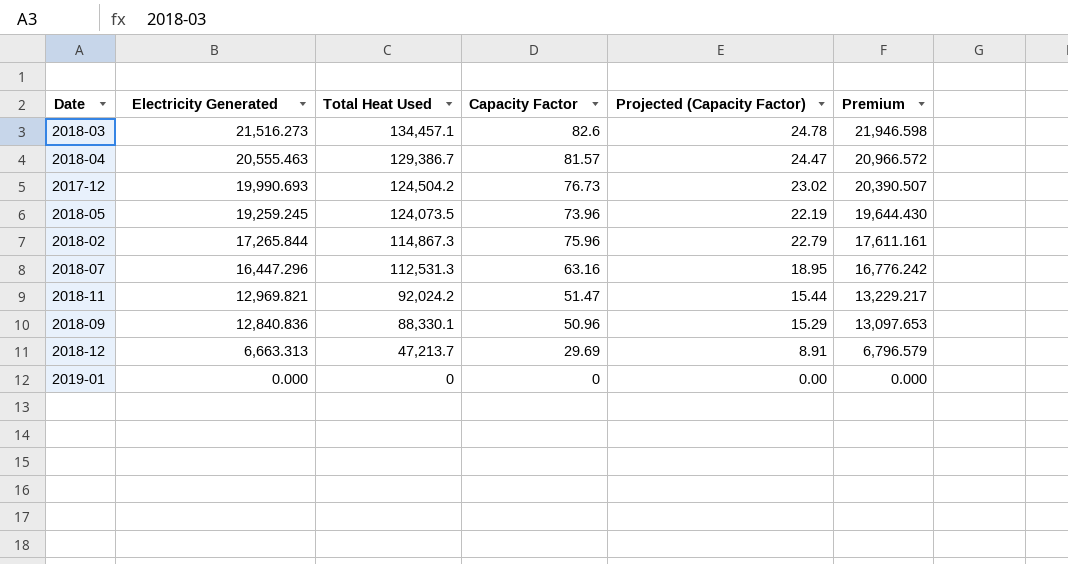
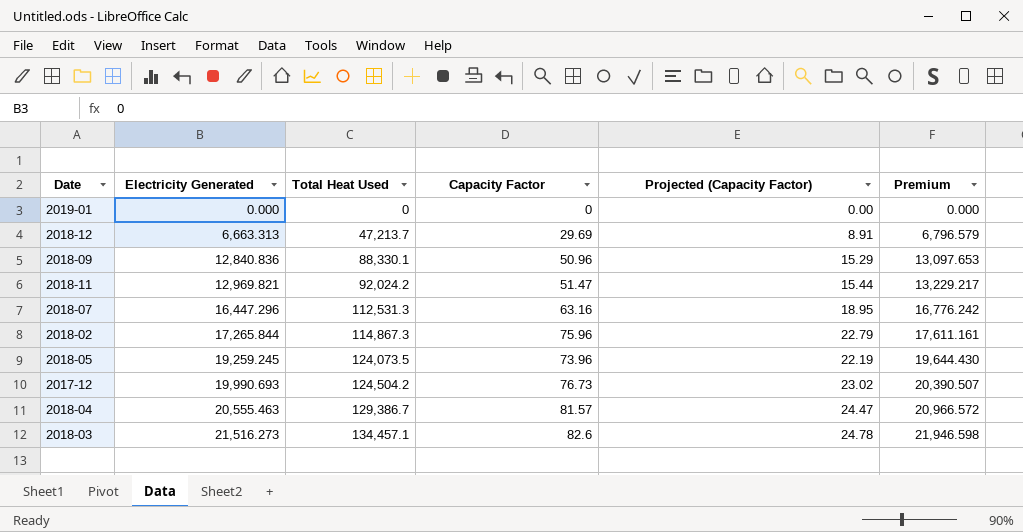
row order: Electricity Generated descending -> Electricity Generated ascending

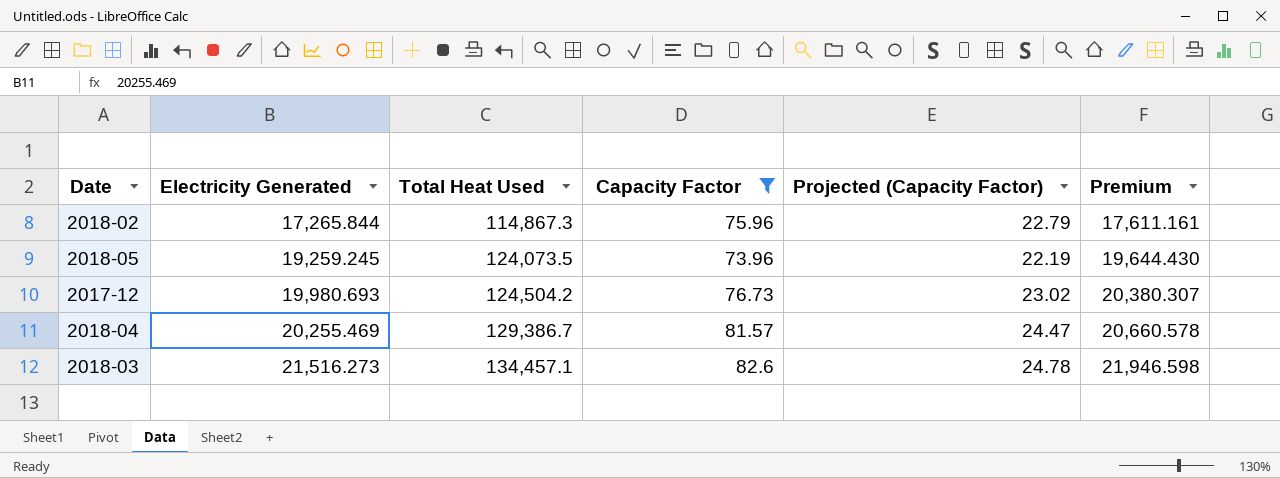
filter: none -> Capacity Factor >= 73.96
2017-12 | Electricity Generated: 19,990.693 -> 19,980.693
2017-12 | Premium: 20,390.507 -> 20,380.307
2018-04 | Electricity Generated: 20,555.463 -> 20,255.469
2018-04 | Premium: 20,966.572 -> 20,660.578

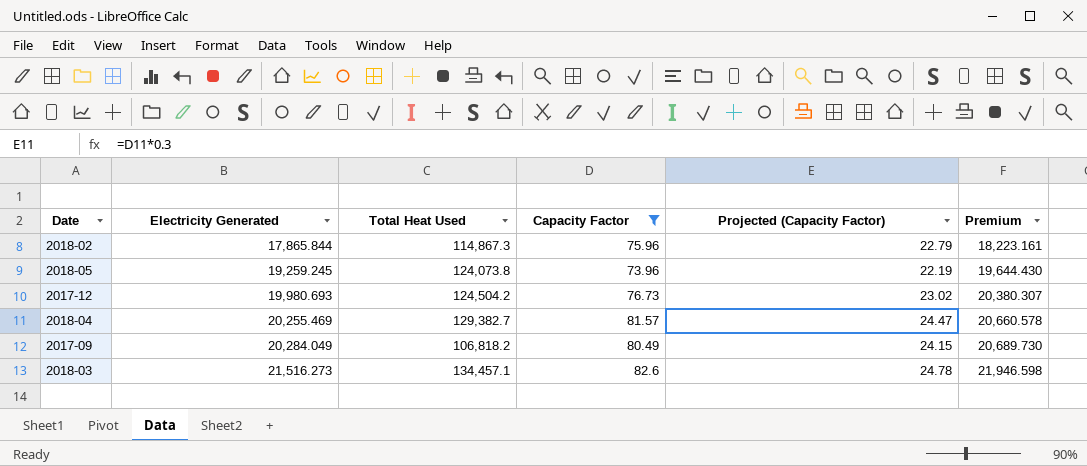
2018-02 | Electricity Generated: 17,265.844 -> 17,865.844
2018-02 | Premium: 17,611.161 -> 18,223.161
2018-05 | Total Heat Used: 124,073.5 -> 124,073.8
2018-04 | Total Heat Used: 129,386.7 -> 129,382.7
row 2017-09: none -> 20,284.049 | 106,818.2 | 80.49 | 24.15 | 20,689.730

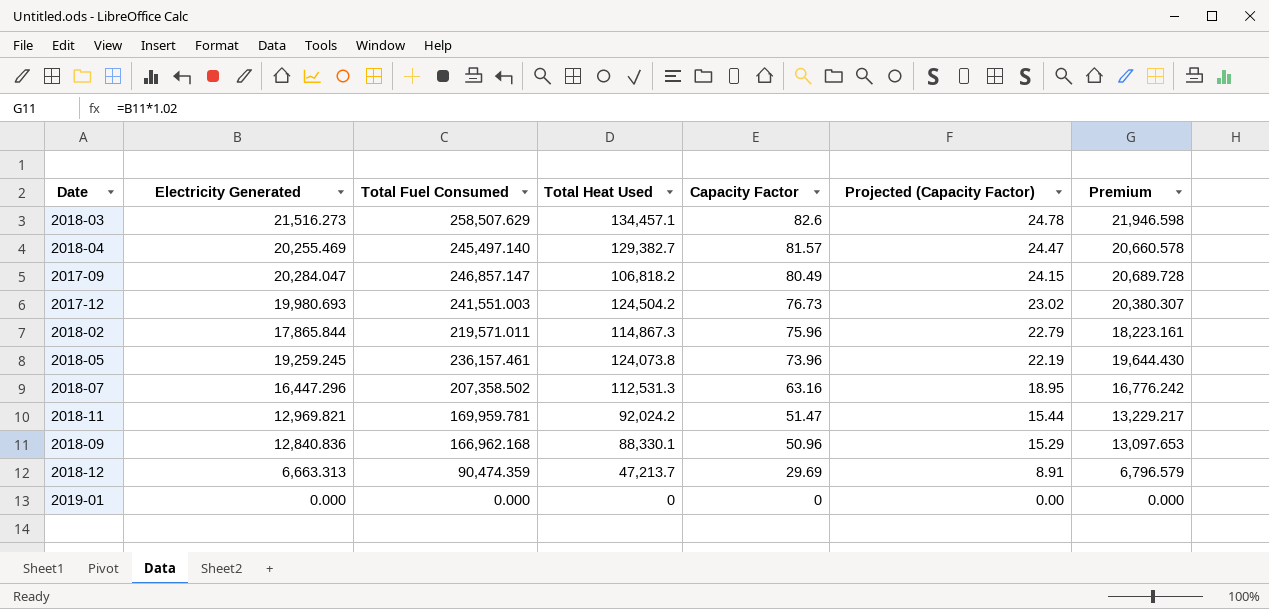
filter: Capacity Factor >= 73.96 -> none
row order: Electricity Generated ascending -> Capacity Factor descending
column Total Fuel Consumed | position: none -> 3
2017-09 | Electricity Generated: 20,284.049 -> 20,284.047
2017-09 | Premium: 20,689.730 -> 20,689.728

